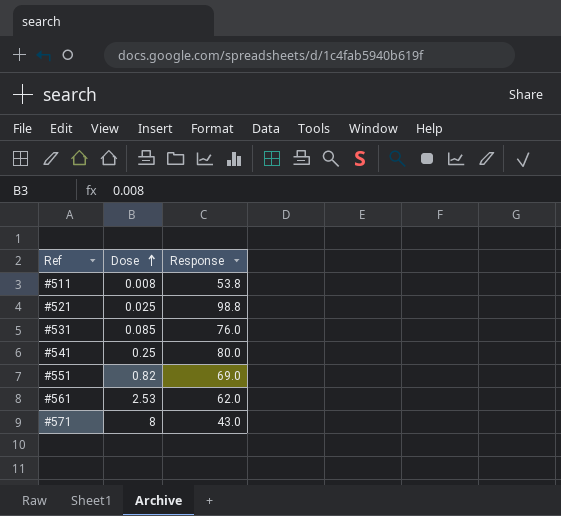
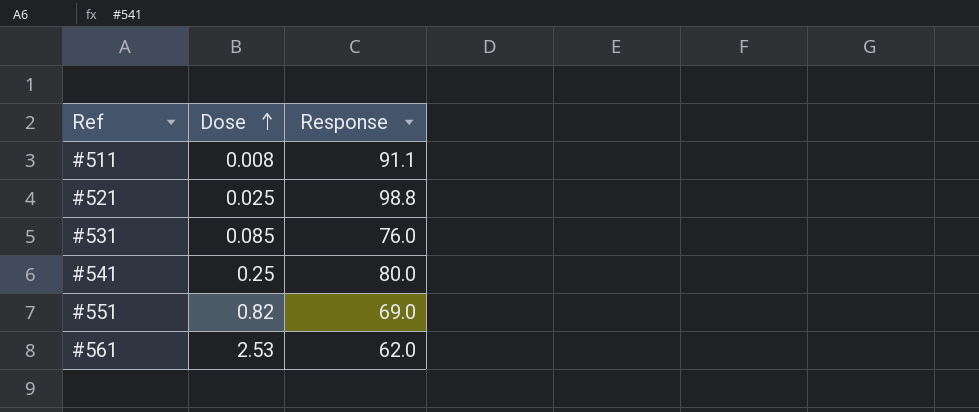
row #571: 8 | 43.0 -> none
#511 | Response: 53.8 -> 91.1

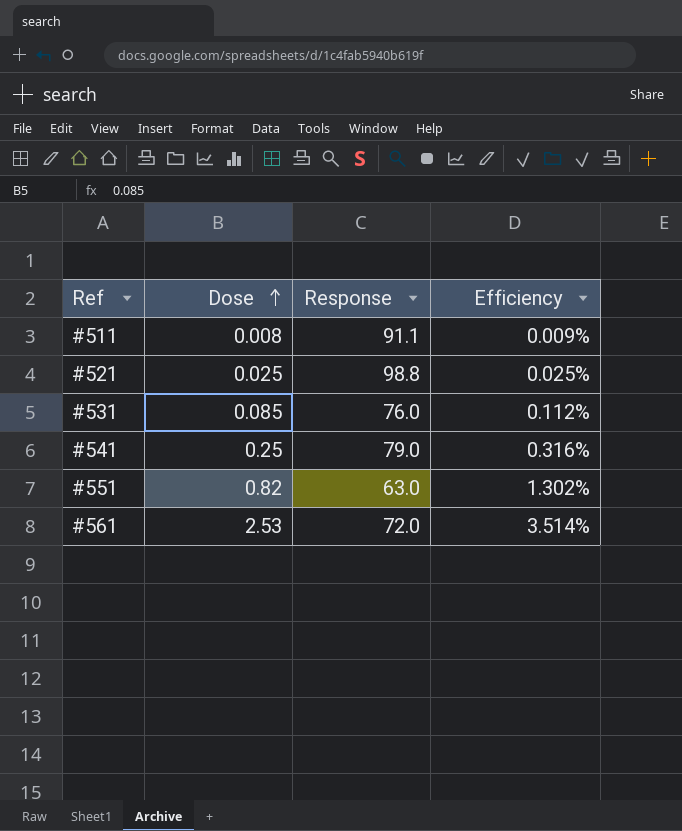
column Efficiency | formula: none -> [Dose] / [Response]
#541 | Response: 80.0 -> 79.0
#551 | Response: 69.0 -> 63.0
#561 | Response: 62.0 -> 72.0

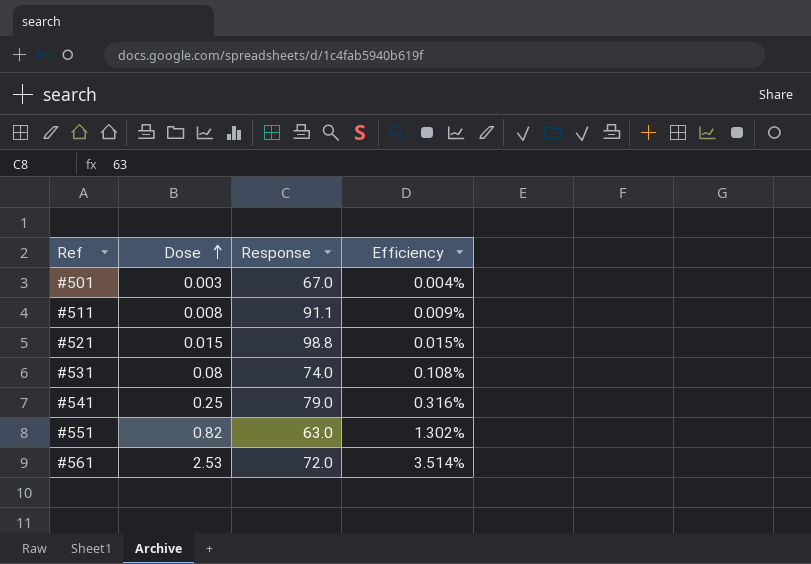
row #501: none -> 0.003 | 67.0 | 0.004%
#521 | Dose: 0.025 -> 0.015
#521 | Efficiency: 0.025% -> 0.015%
#531 | Dose: 0.085 -> 0.08
#531 | Response: 76.0 -> 74.0
#531 | Efficiency: 0.112% -> 0.108%

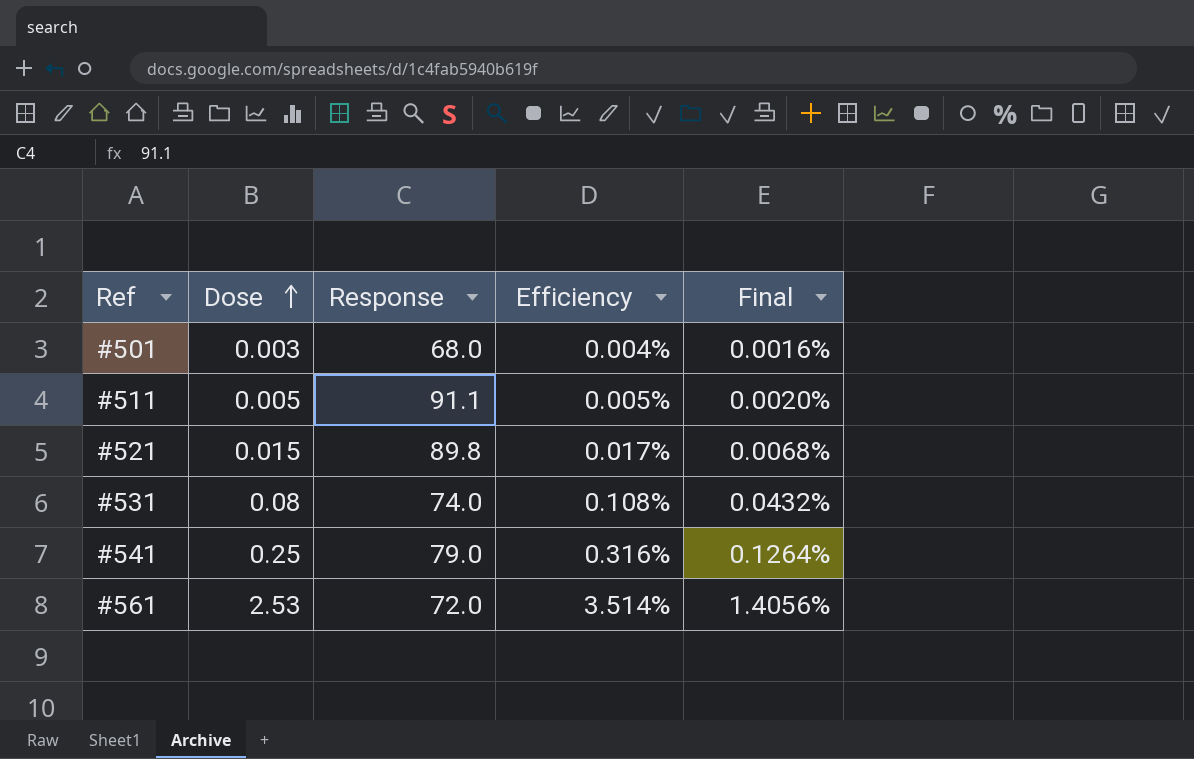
column Final | formula: none -> [Efficiency] * 0.4
row #551: 0.82 | 63.0 | 1.302% -> none
#501 | Response: 67.0 -> 68.0
#511 | Dose: 0.008 -> 0.005
#511 | Efficiency: 0.009% -> 0.005%
#521 | Response: 98.8 -> 89.8
#521 | Efficiency: 0.015% -> 0.017%

